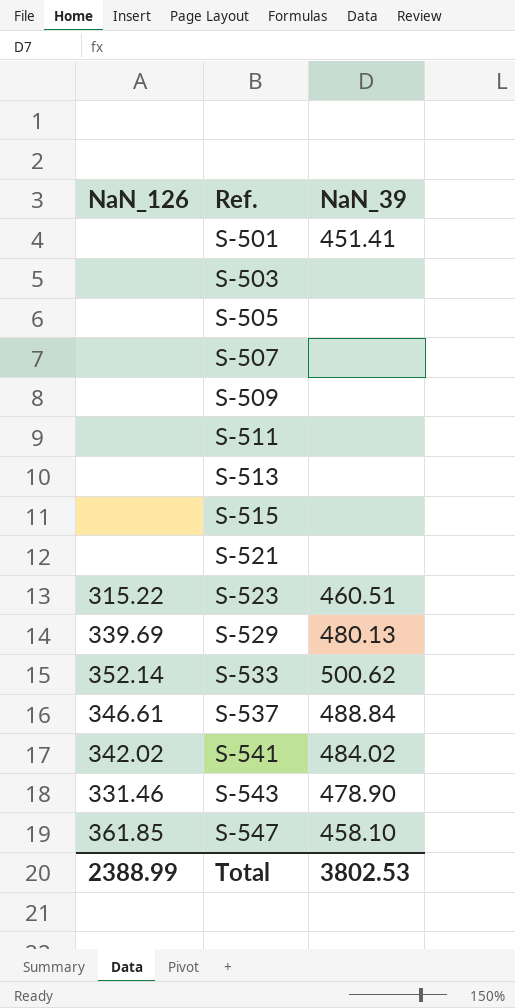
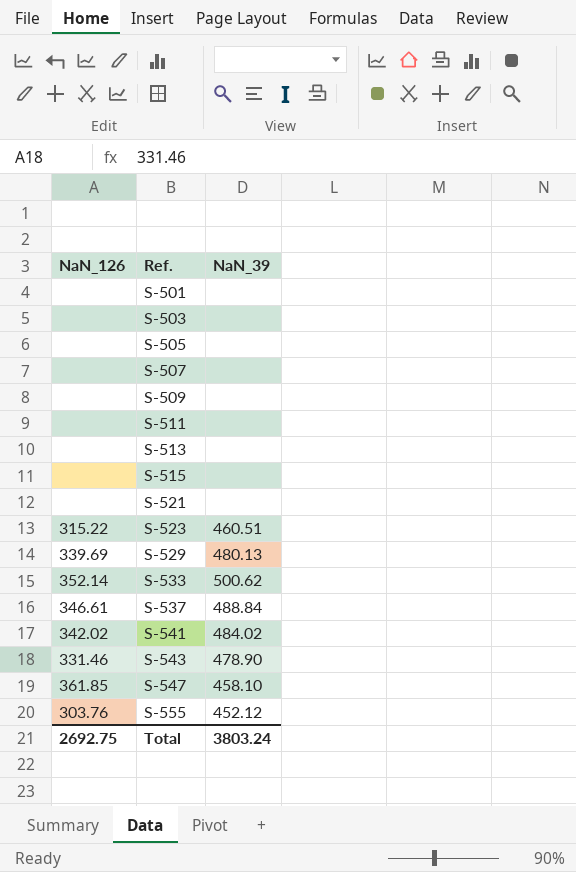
S-501 | NaN_39: 451.41 -> none
row S-555: none -> 303.76 | 452.12
Total | NaN_126: 2388.99 -> 2692.75
Total | NaN_39: 3802.53 -> 3803.24

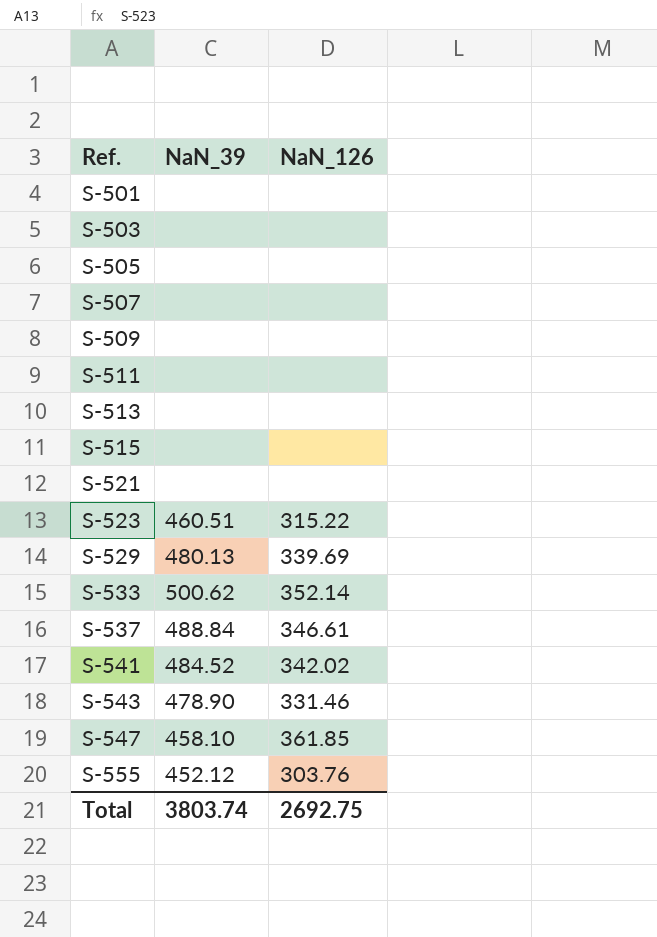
column NaN_126 | position: 1 -> 3
S-541 | NaN_39: 484.02 -> 484.52
Total | NaN_39: 3803.24 -> 3803.74

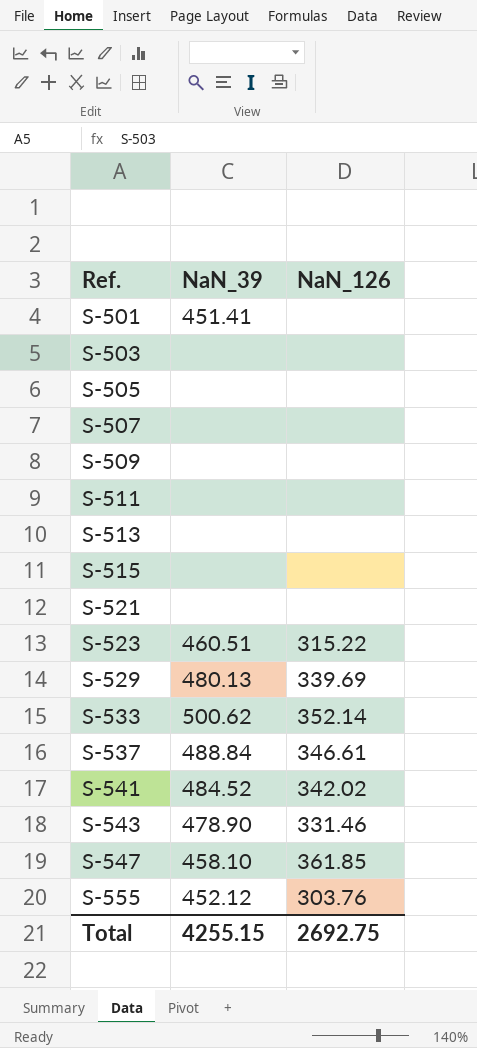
S-501 | NaN_39: none -> 451.41
Total | NaN_39: 3803.74 -> 4255.15

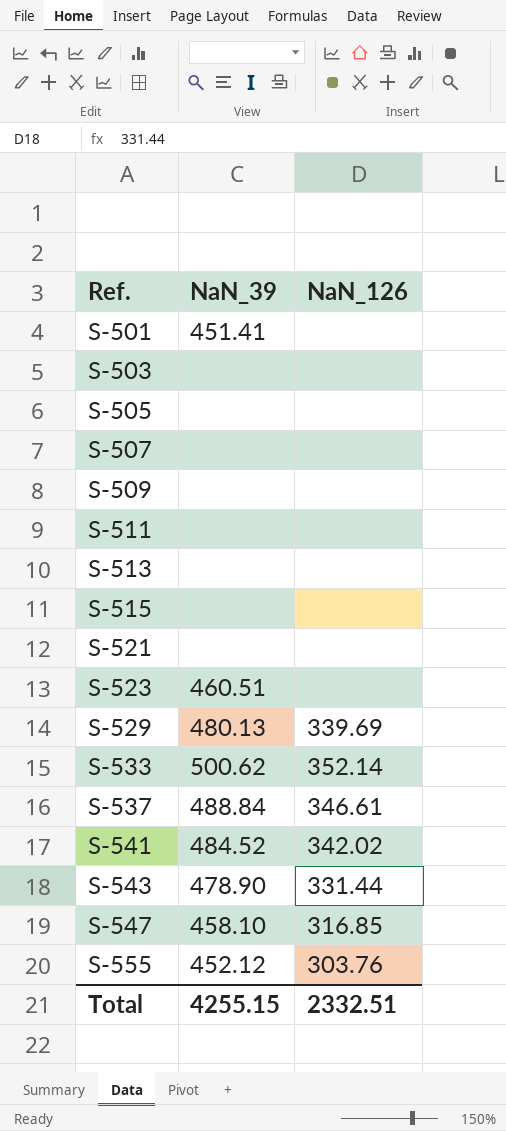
S-523 | NaN_126: 315.22 -> none
S-543 | NaN_126: 331.46 -> 331.44
S-547 | NaN_126: 361.85 -> 316.85
Total | NaN_126: 2692.75 -> 2332.51

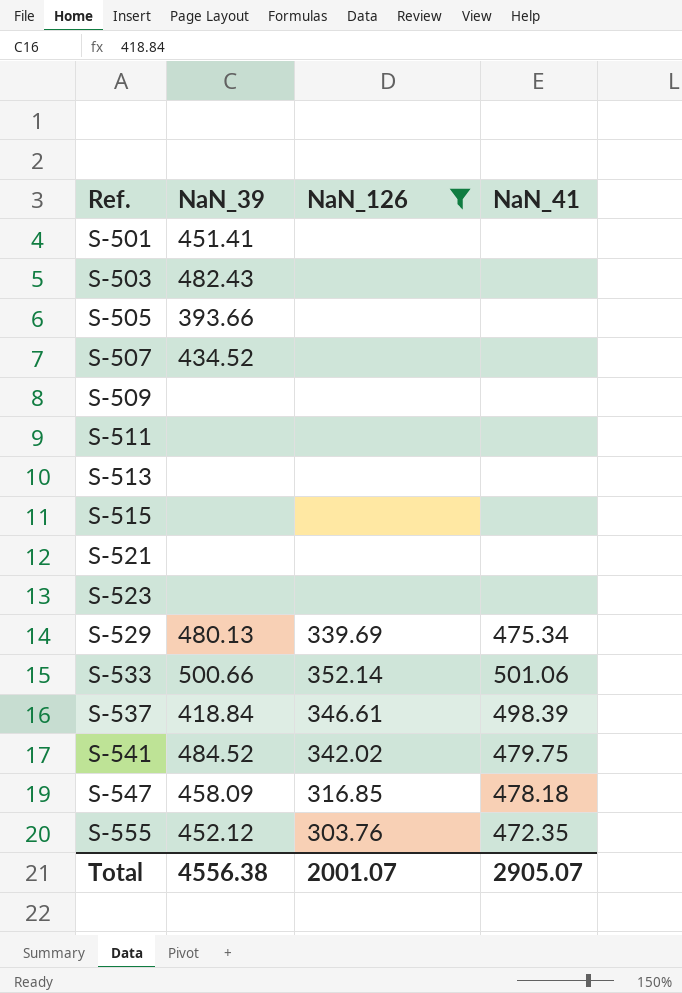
filter: none -> NaN_126 != 331.44
column NaN_41 | position: none -> 4
S-503 | NaN_39: none -> 482.43
S-505 | NaN_39: none -> 393.66
S-507 | NaN_39: none -> 434.52
S-523 | NaN_39: 460.51 -> none
S-533 | NaN_39: 500.62 -> 500.66
S-537 | NaN_39: 488.84 -> 418.84
S-547 | NaN_39: 458.10 -> 458.09
Total | NaN_39: 4255.15 -> 4556.38
Total | NaN_126: 2332.51 -> 2001.07

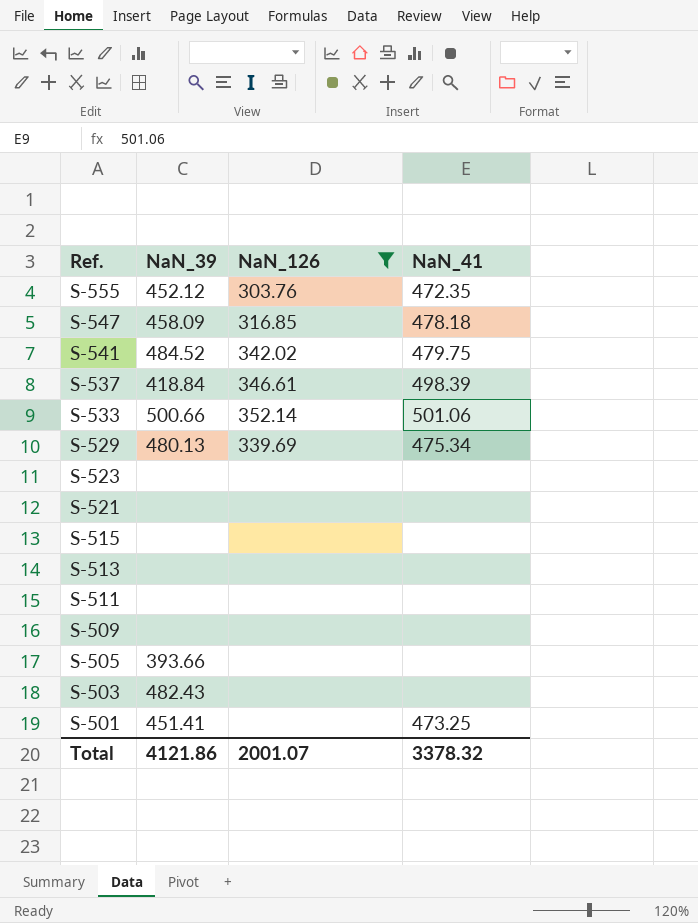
row order: Ref. ascending -> Ref. descending
row S-507: 434.52 | none | none -> none
S-501 | NaN_41: none -> 473.25
Total | NaN_39: 4556.38 -> 4121.86
Total | NaN_41: 2905.07 -> 3378.32

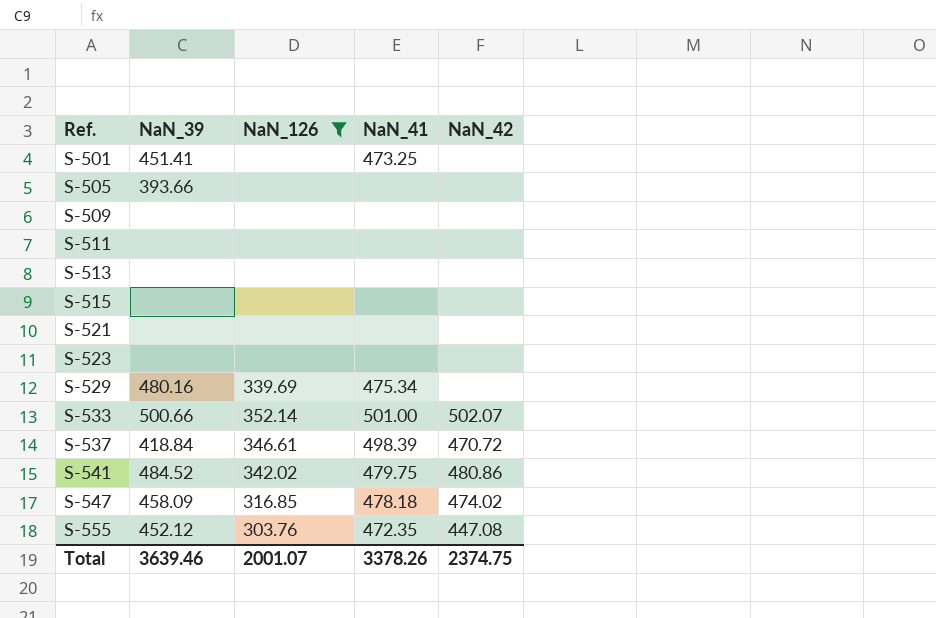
row order: Ref. descending -> Ref. ascending
column NaN_42 | position: none -> 5
row S-503: 482.43 | none | none -> none
S-529 | NaN_39: 480.13 -> 480.16
S-533 | NaN_41: 501.06 -> 501.00
Total | NaN_39: 4121.86 -> 3639.46
Total | NaN_41: 3378.32 -> 3378.26

